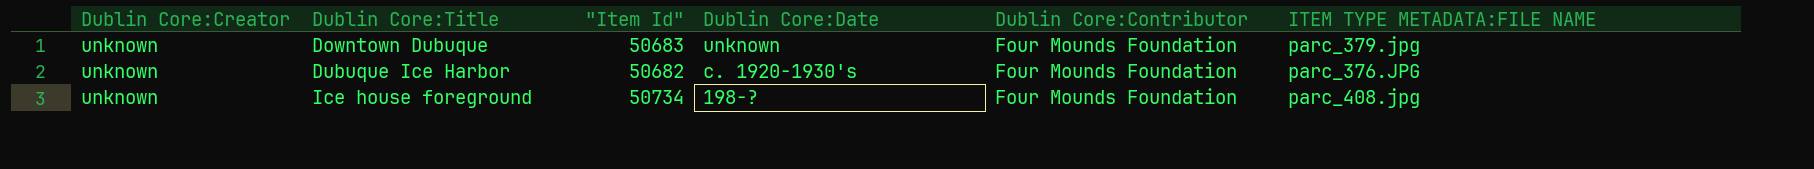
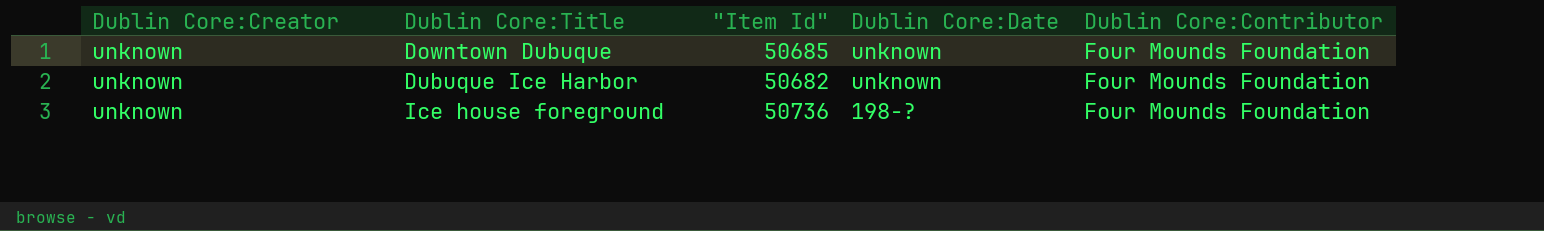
column ITEM TYPE METADATA:FILE NAME | position: 6 -> none
Downtown Dubuque | "Item Id": 50683 -> 50685
Dubuque Ice Harbor | Dublin Core:Date: c. 1920-1930's -> unknown
Ice house foreground | "Item Id": 50734 -> 50736

